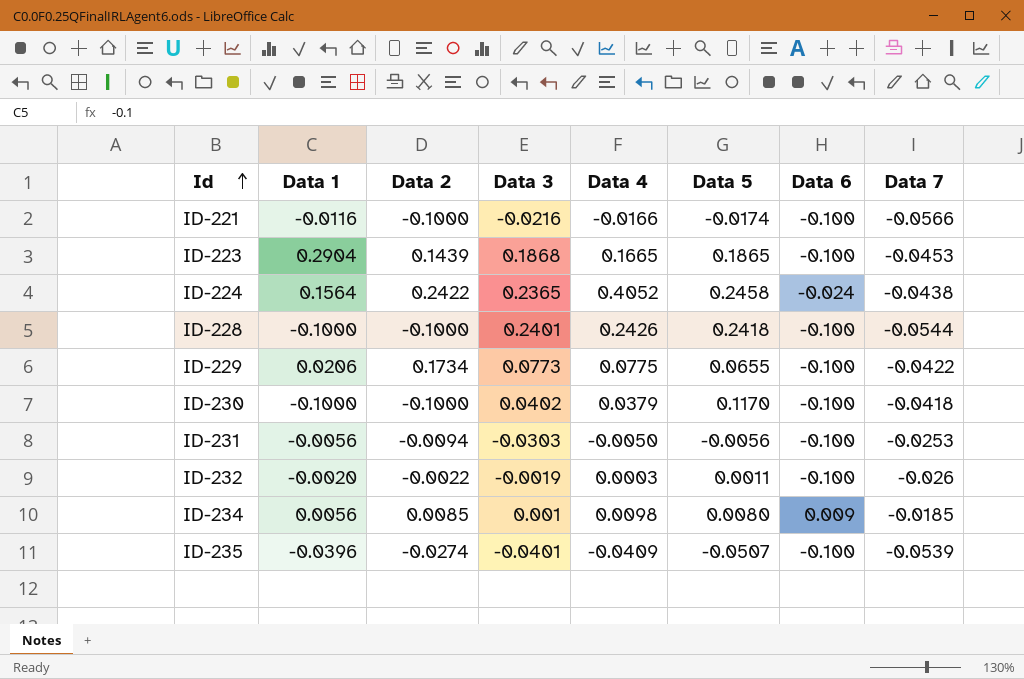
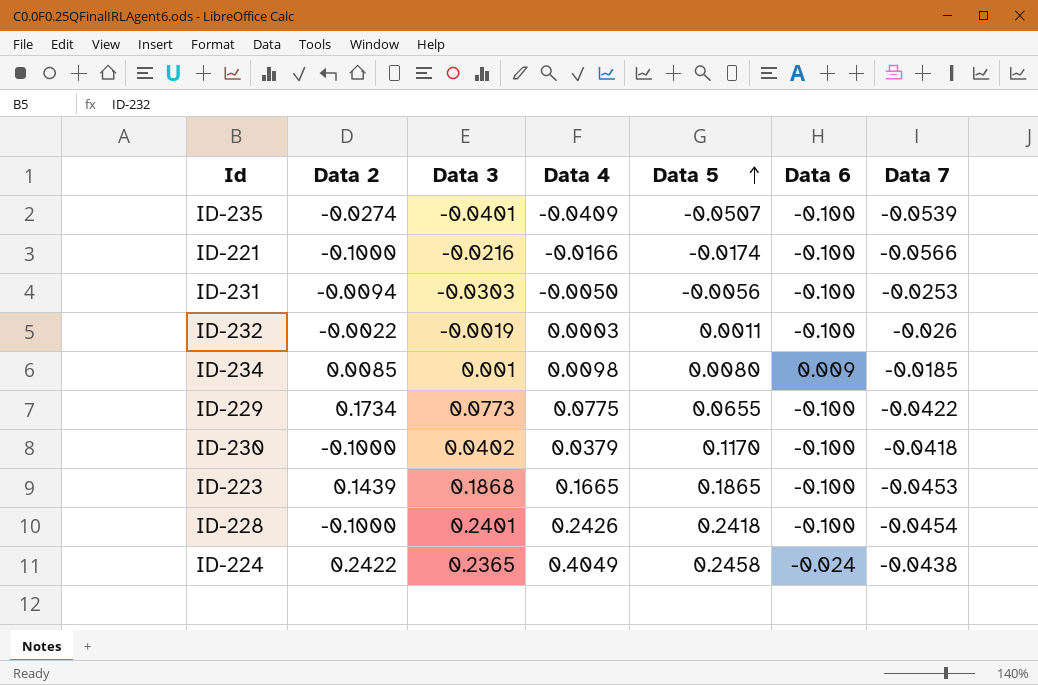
row order: Id ascending -> Data 5 ascending
column Data 1 | position: 2 -> none
ID-228 | Data 7: -0.0544 -> -0.0454
ID-224 | Data 4: 0.4052 -> 0.4049

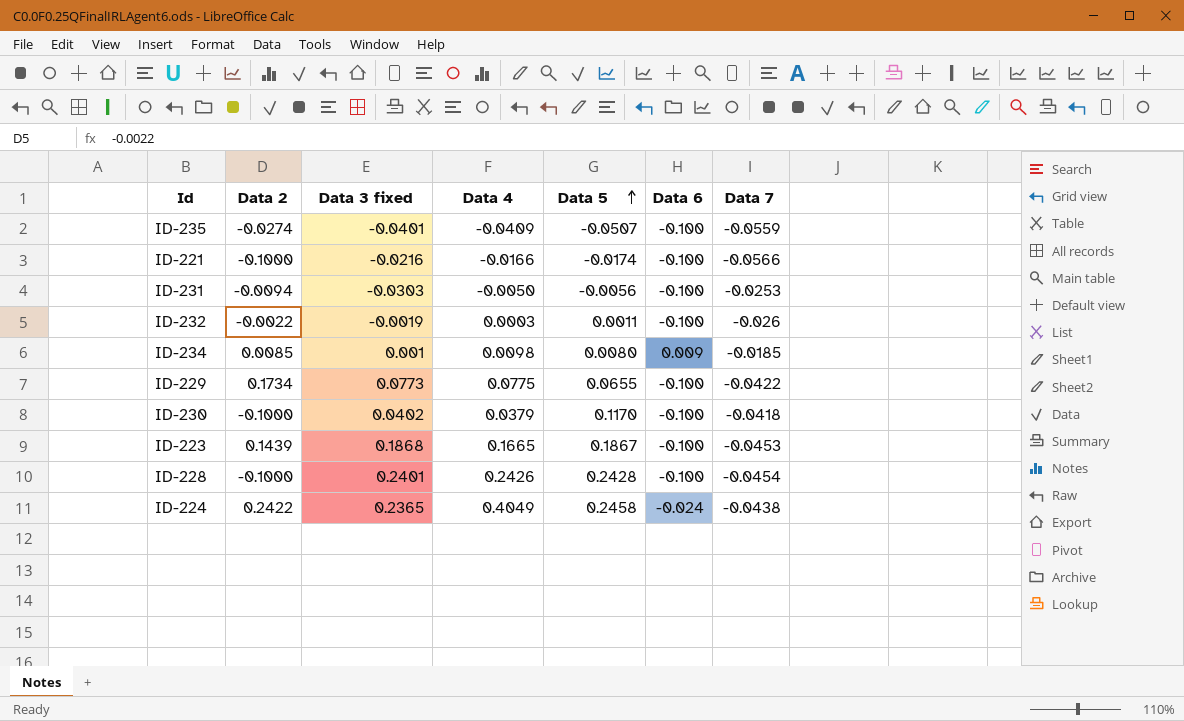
column name: Data 3 -> Data 3 fixed
ID-235 | Data 7: -0.0539 -> -0.0559
ID-223 | Data 5: 0.1865 -> 0.1867
ID-228 | Data 5: 0.2418 -> 0.2428

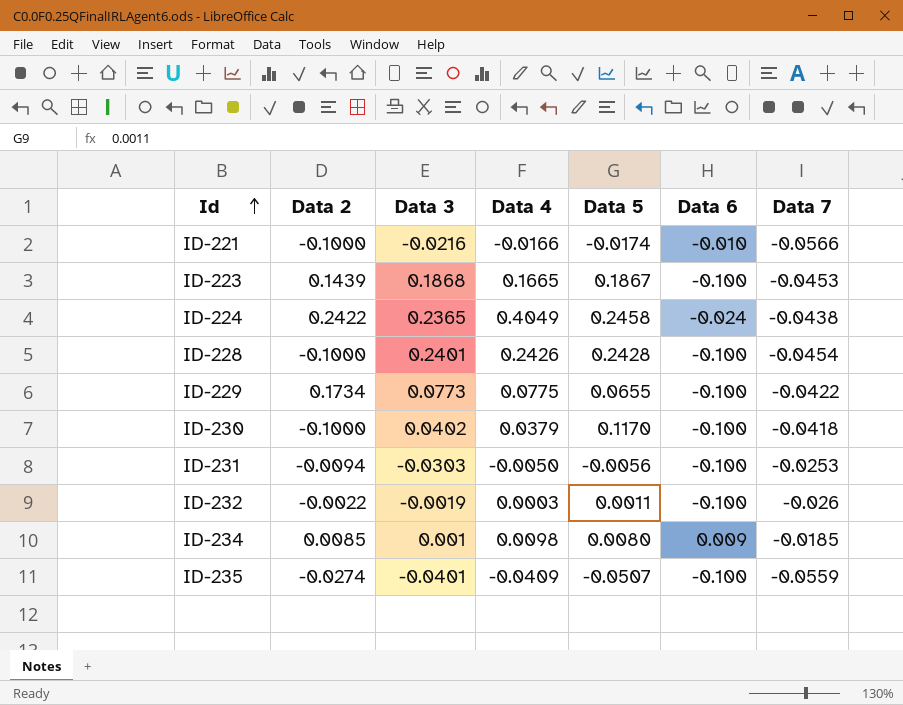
row order: Data 5 ascending -> Id ascending
column name: Data 3 fixed -> Data 3
ID-221 | Data 6: -0.100 -> -0.010

